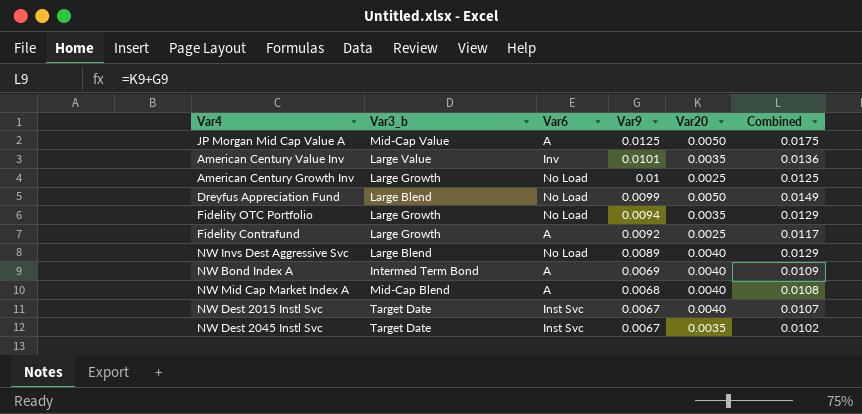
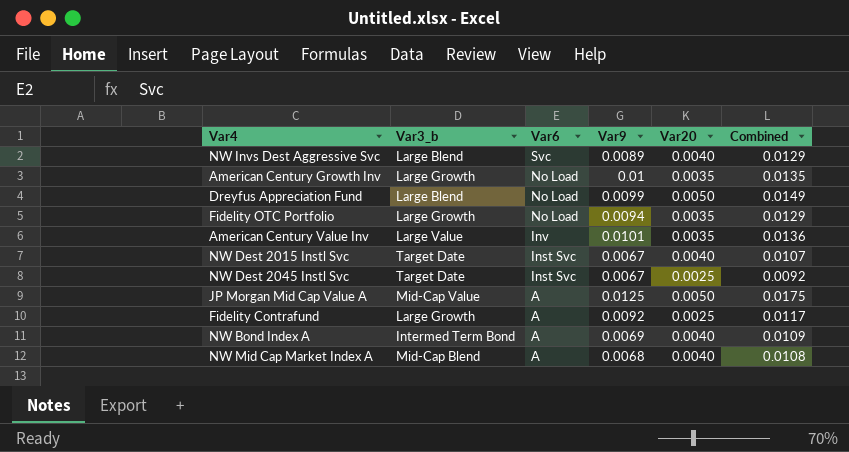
row order: Var9 descending -> Var6 descending
NW Invs Dest Aggressive Svc | Var6: No Load -> Svc
American Century Growth Inv | Var20: 0.0025 -> 0.0035
American Century Growth Inv | Combined: 0.0125 -> 0.0135
NW Dest 2045 Instl Svc | Var20: 0.0035 -> 0.0025
NW Dest 2045 Instl Svc | Combined: 0.0102 -> 0.0092

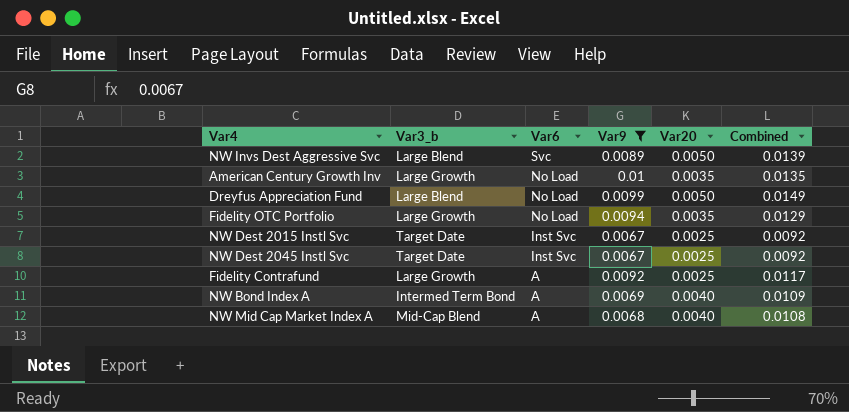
filter: none -> Var9 <= 0.01
NW Invs Dest Aggressive Svc | Var20: 0.0040 -> 0.0050
NW Invs Dest Aggressive Svc | Combined: 0.0129 -> 0.0139
NW Dest 2015 Instl Svc | Var20: 0.0040 -> 0.0025
NW Dest 2015 Instl Svc | Combined: 0.0107 -> 0.0092

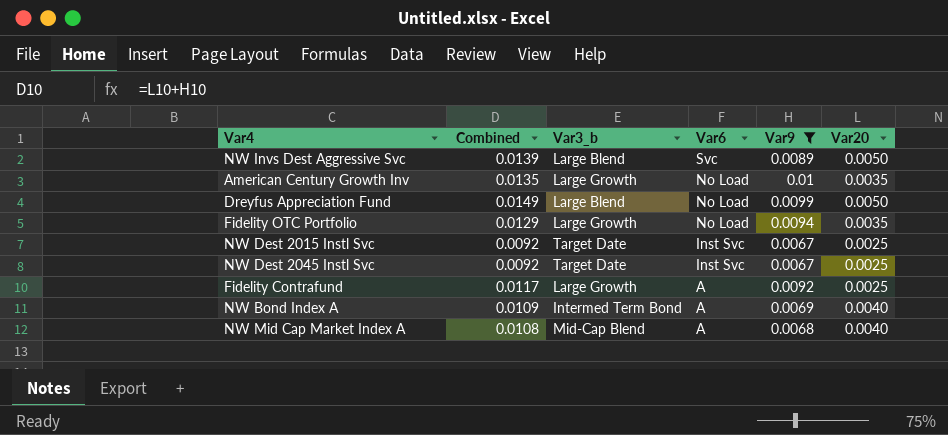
column Combined | position: 6 -> 2

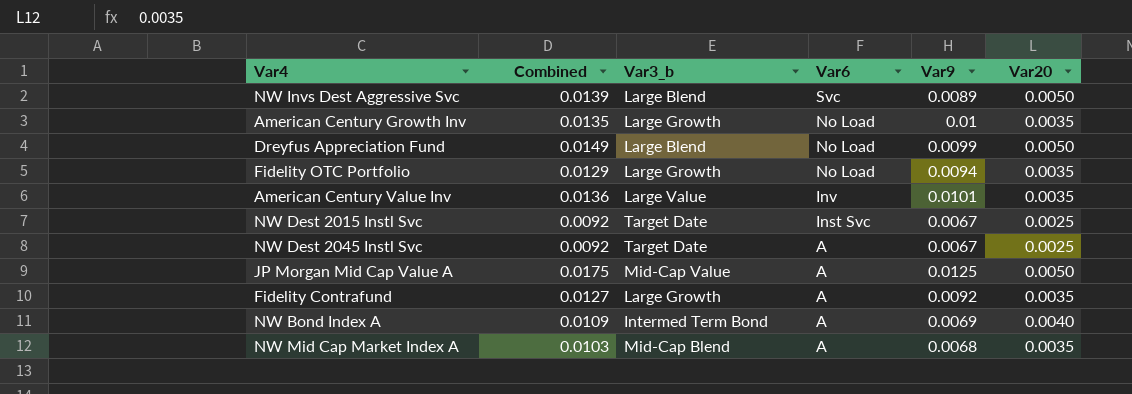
filter: Var9 <= 0.01 -> none
NW Dest 2045 Instl Svc | Var6: Inst Svc -> A
Fidelity Contrafund | Combined: 0.0117 -> 0.0127
Fidelity Contrafund | Var20: 0.0025 -> 0.0035
NW Mid Cap Market Index A | Combined: 0.0108 -> 0.0103
NW Mid Cap Market Index A | Var20: 0.0040 -> 0.0035

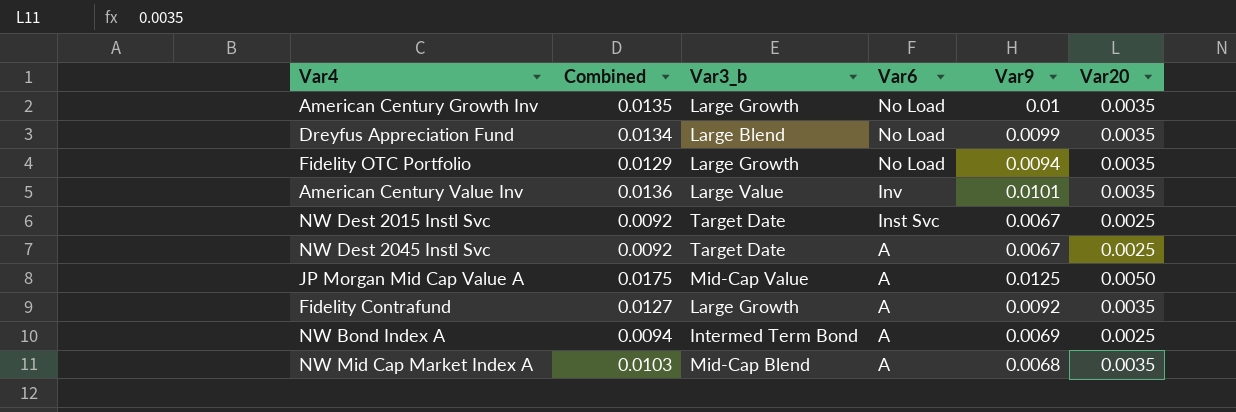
row NW Invs Dest Aggressive Svc: 0.0139 | Large Blend | Svc | 0.0089 | 0.0050 -> none
Dreyfus Appreciation Fund | Combined: 0.0149 -> 0.0134
Dreyfus Appreciation Fund | Var20: 0.0050 -> 0.0035
NW Bond Index A | Combined: 0.0109 -> 0.0094
NW Bond Index A | Var20: 0.0040 -> 0.0025

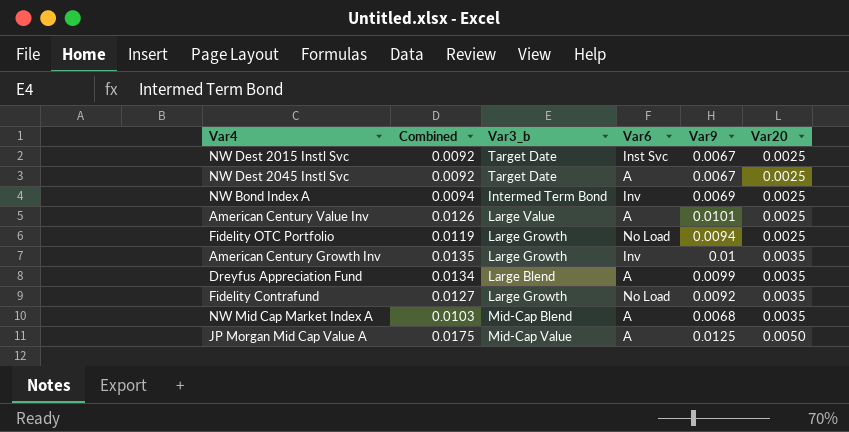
row order: Var6 descending -> Var20 ascending
NW Bond Index A | Var6: A -> Inv
American Century Value Inv | Combined: 0.0136 -> 0.0126
American Century Value Inv | Var6: Inv -> A
American Century Value Inv | Var20: 0.0035 -> 0.0025
Fidelity OTC Portfolio | Combined: 0.0129 -> 0.0119
Fidelity OTC Portfolio | Var20: 0.0035 -> 0.0025
American Century Growth Inv | Var6: No Load -> Inv
Dreyfus Appreciation Fund | Var6: No Load -> A
Fidelity Contrafund | Var6: A -> No Load

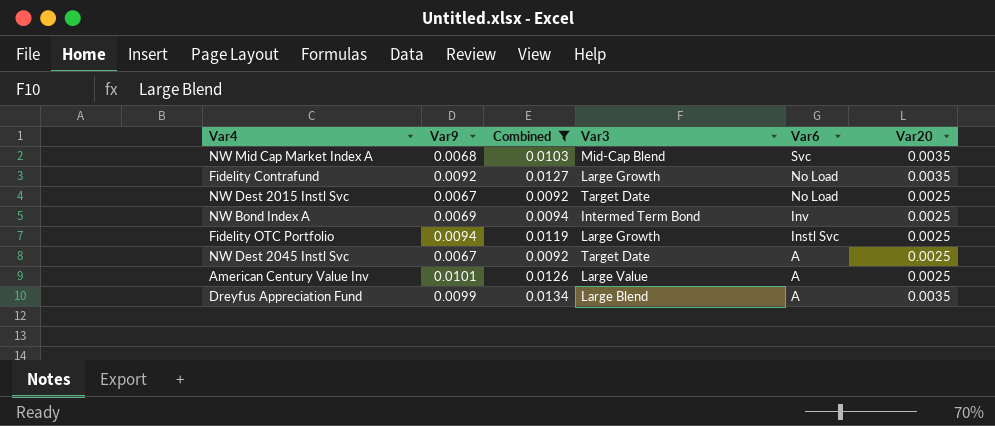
filter: none -> Combined <= 0.0134
row order: Var20 ascending -> Var6 descending
column Var9 | position: 5 -> 2
column name: Var3_b -> Var3
NW Mid Cap Market Index A | Var6: A -> Svc
NW Dest 2015 Instl Svc | Var6: Inst Svc -> No Load
Fidelity OTC Portfolio | Var6: No Load -> Instl Svc

